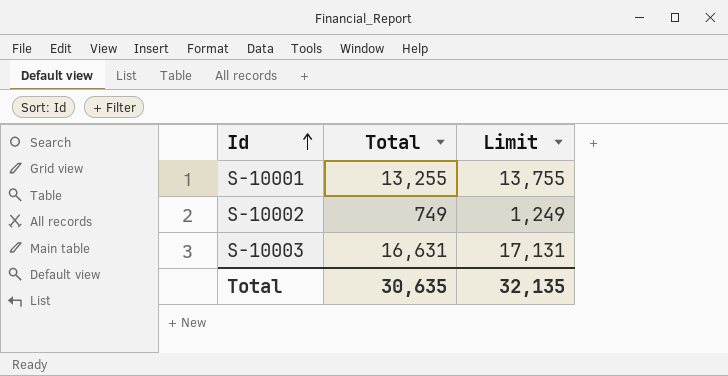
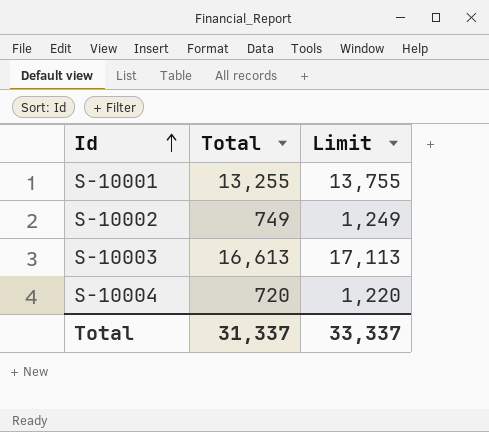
S-10003 | Total: 16,631 -> 16,613
S-10003 | Limit: 17,131 -> 17,113
row S-10004: none -> 720 | 1,220
Total | Total: 30,635 -> 31,337
Total | Limit: 32,135 -> 33,337

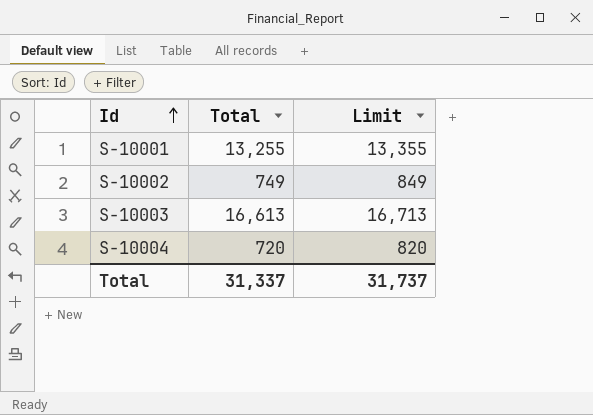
column Limit | formula: [Total] + 500 -> [Total] + 100
Total | Limit: 33,337 -> 31,737

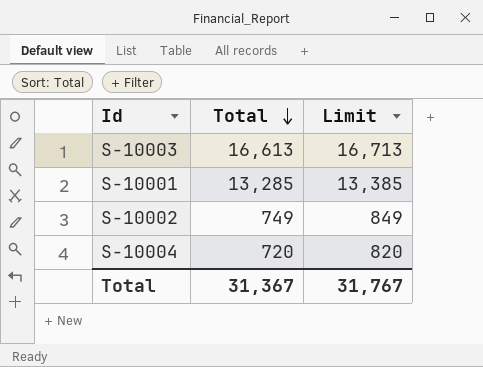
row order: Id ascending -> Total descending
S-10001 | Total: 13,255 -> 13,285
S-10001 | Limit: 13,355 -> 13,385
Total | Total: 31,337 -> 31,367
Total | Limit: 31,737 -> 31,767

